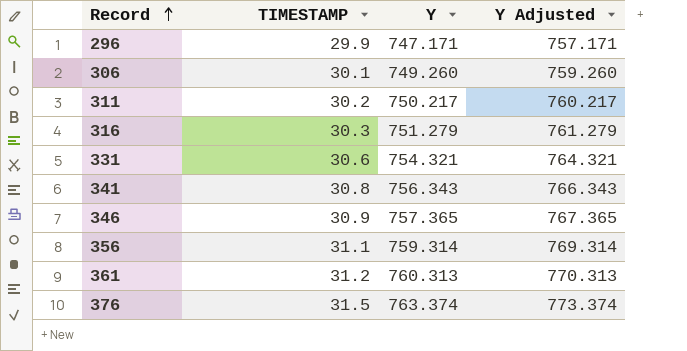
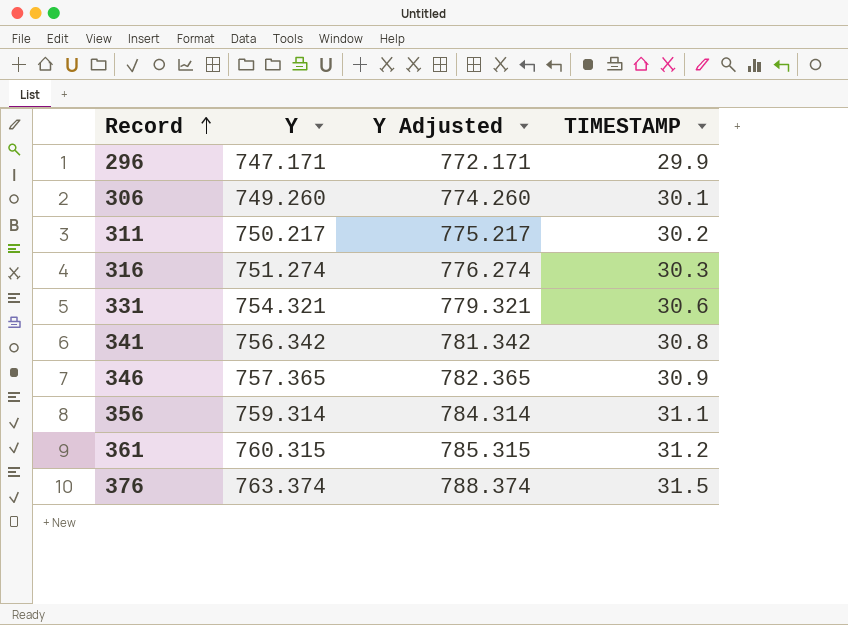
column Y Adjusted | formula: [Y] + 10 -> [Y] + 25
column TIMESTAMP | position: 2 -> 4
316 | Y: 751.279 -> 751.274
341 | Y: 756.343 -> 756.342
361 | Y: 760.313 -> 760.315

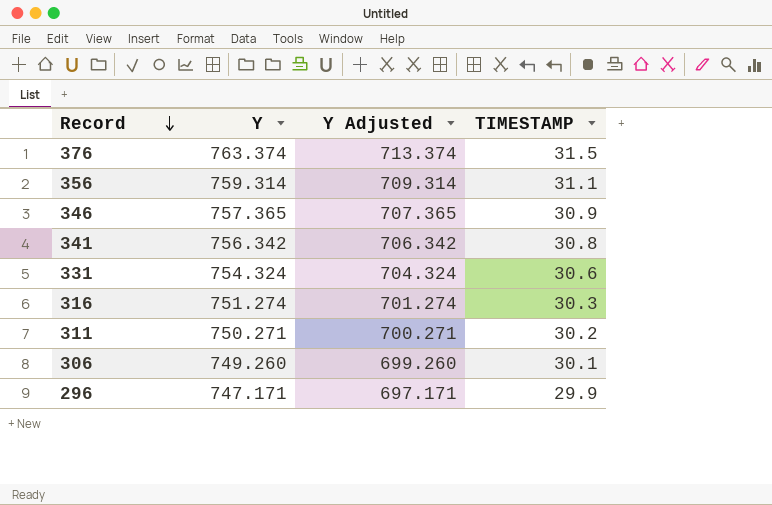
row order: Record ascending -> Record descending
column Y Adjusted | formula: [Y] + 25 -> [Y] - 50
row 361: 760.315 | 785.315 | 31.2 -> none
331 | Y: 754.321 -> 754.324
311 | Y: 750.217 -> 750.271

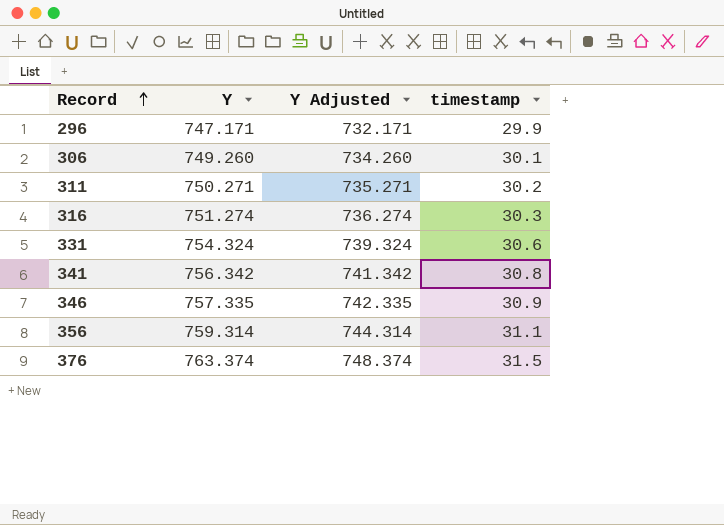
row order: Record descending -> Record ascending
column Y Adjusted | formula: [Y] - 50 -> [Y] - 15
column name: TIMESTAMP -> timestamp
346 | Y: 757.365 -> 757.335

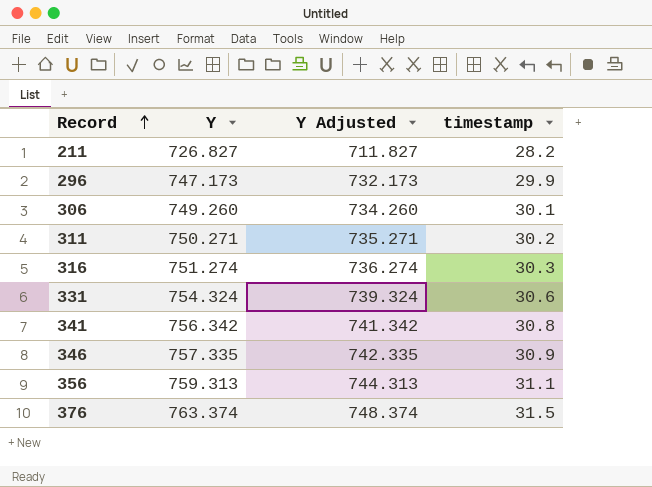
row 211: none -> 726.827 | 711.827 | 28.2
296 | Y: 747.171 -> 747.173
296 | Y Adjusted: 732.171 -> 732.173
356 | Y: 759.314 -> 759.313
356 | Y Adjusted: 744.314 -> 744.313

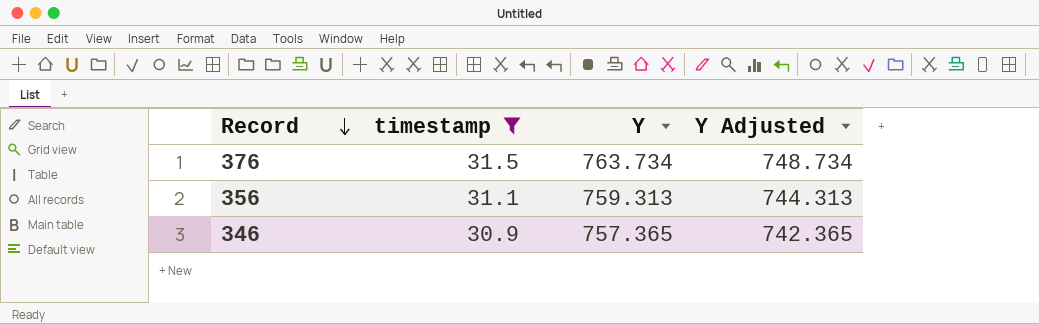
filter: none -> timestamp >= 30.9
row order: Record ascending -> Record descending
column timestamp | position: 4 -> 2
376 | Y: 763.374 -> 763.734
376 | Y Adjusted: 748.374 -> 748.734
346 | Y: 757.335 -> 757.365
346 | Y Adjusted: 742.335 -> 742.365

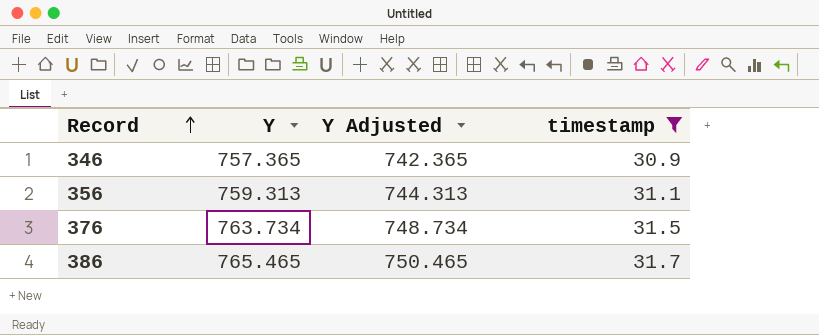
row order: Record descending -> Record ascending
column timestamp | position: 2 -> 4
row 386: none -> 765.465 | 750.465 | 31.7

